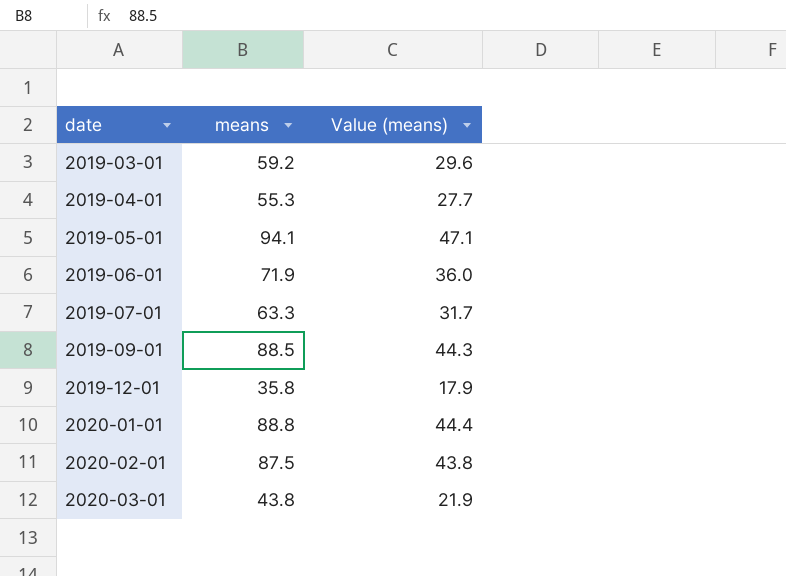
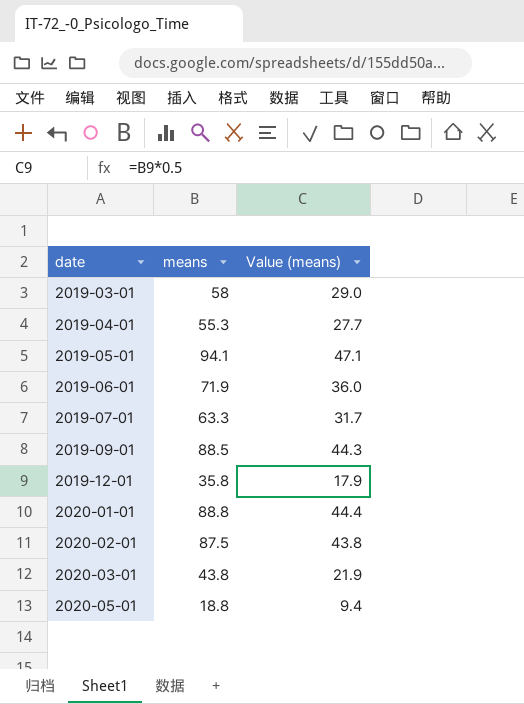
2019-03-01 | means: 59.2 -> 58
2019-03-01 | Value (means): 29.6 -> 29.0
row 2020-05-01: none -> 18.8 | 9.4

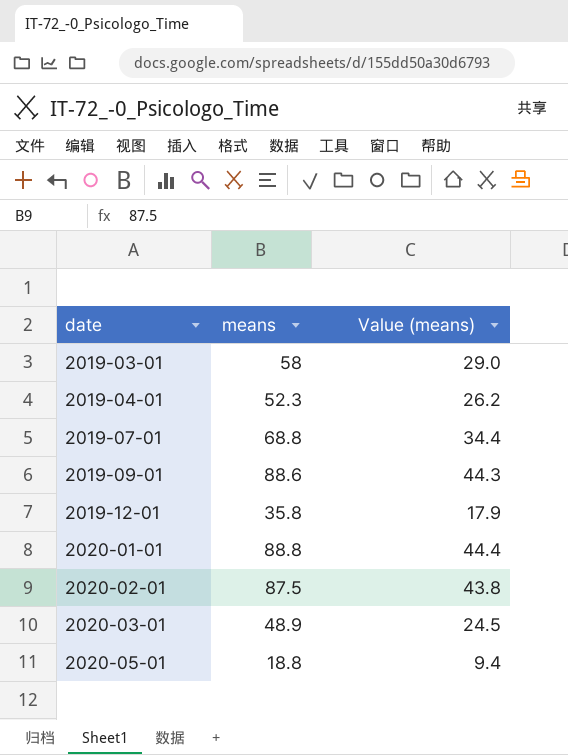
row 2019-05-01: 94.1 | 47.1 -> none
row 2019-06-01: 71.9 | 36.0 -> none
2019-04-01 | means: 55.3 -> 52.3
2019-04-01 | Value (means): 27.7 -> 26.2
2019-07-01 | means: 63.3 -> 68.8
2019-07-01 | Value (means): 31.7 -> 34.4
2019-09-01 | means: 88.5 -> 88.6
2020-03-01 | means: 43.8 -> 48.9
2020-03-01 | Value (means): 21.9 -> 24.5

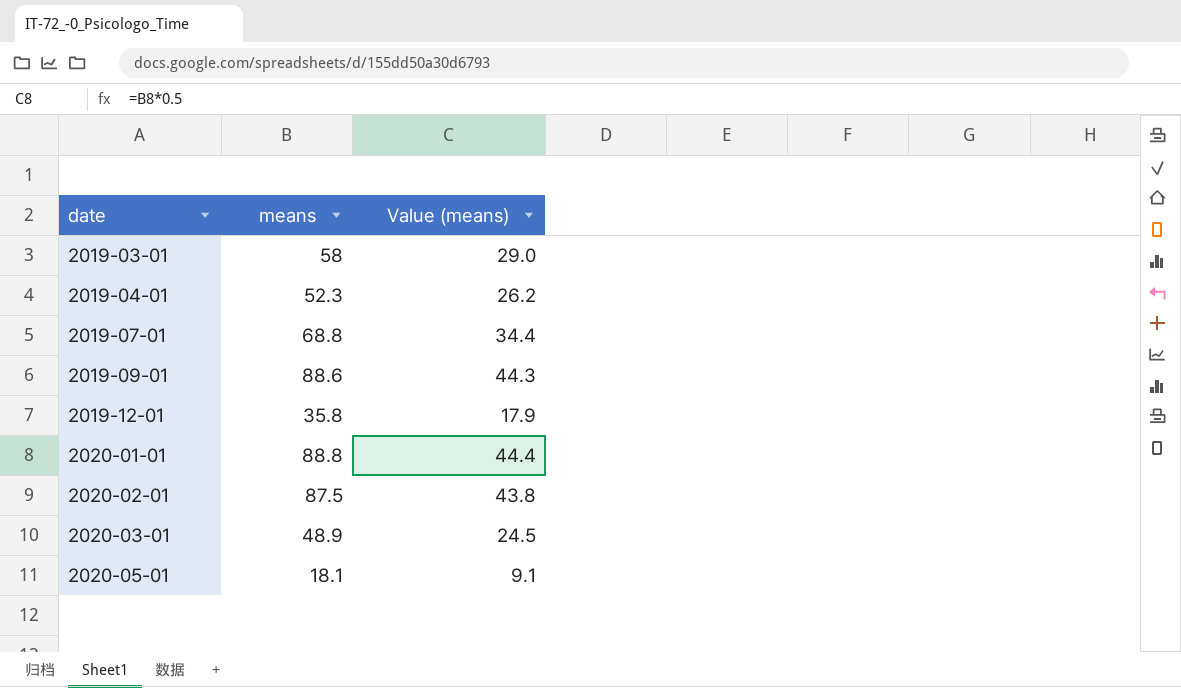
2020-05-01 | means: 18.8 -> 18.1
2020-05-01 | Value (means): 9.4 -> 9.1

